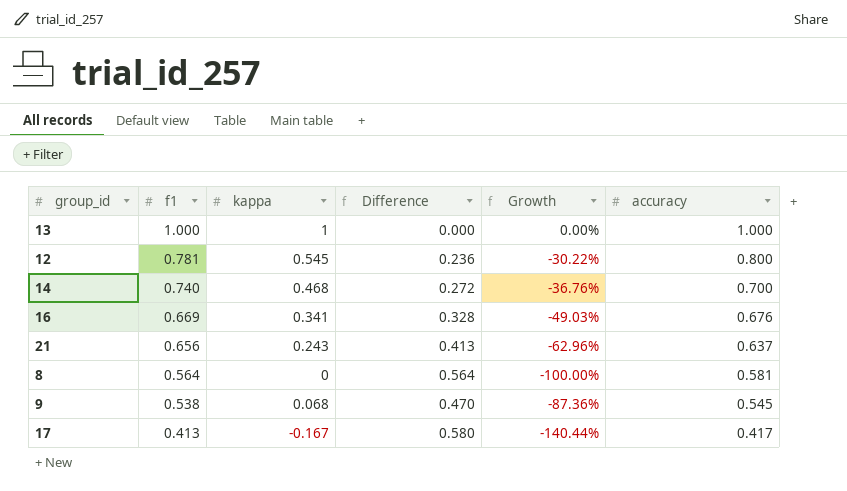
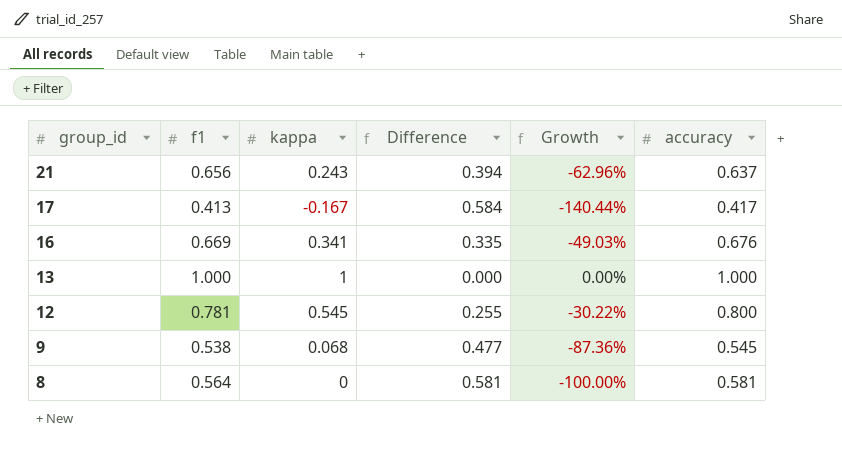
row order: f1 descending -> group_id descending
column Difference | formula: [f1] - [kappa] -> [accuracy] - [kappa]
row 14: 0.740 | 0.468 | 0.272 | -36.76% | 0.700 -> none

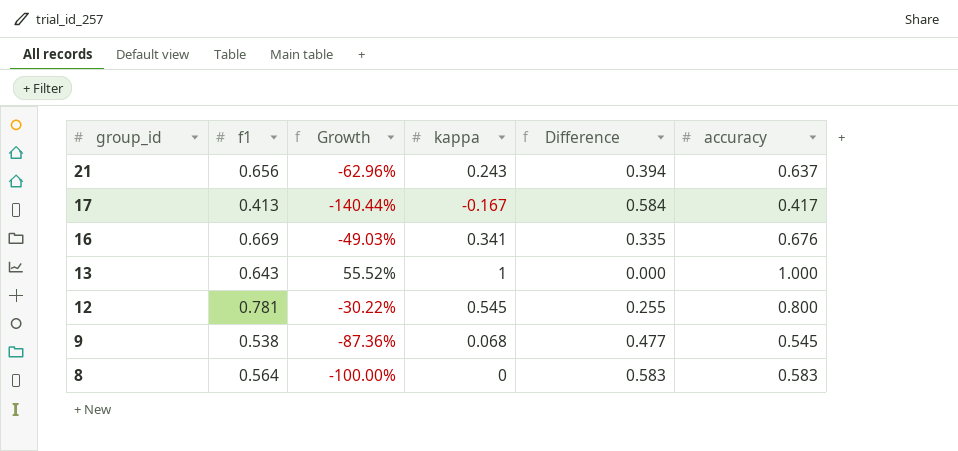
column Growth | position: 5 -> 3
13 | f1: 1.000 -> 0.643
13 | Growth: 0.00% -> 55.52%
8 | Difference: 0.581 -> 0.583
8 | accuracy: 0.581 -> 0.583

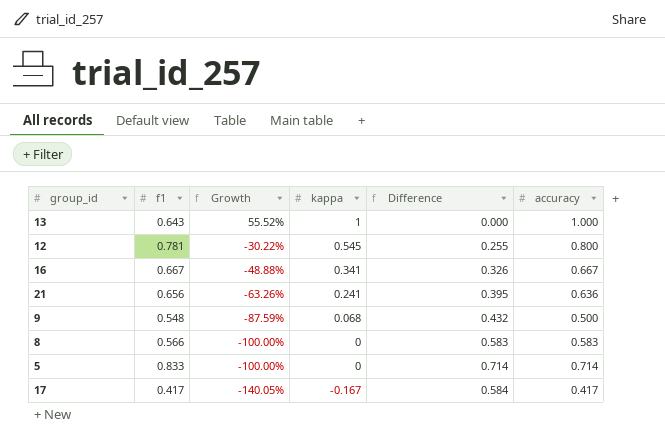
row order: group_id descending -> Growth descending
16 | f1: 0.669 -> 0.667
16 | Growth: -49.03% -> -48.88%
16 | Difference: 0.335 -> 0.326
16 | accuracy: 0.676 -> 0.667
21 | Growth: -62.96% -> -63.26%
21 | kappa: 0.243 -> 0.241
21 | Difference: 0.394 -> 0.395
21 | accuracy: 0.637 -> 0.636
9 | f1: 0.538 -> 0.548
9 | Growth: -87.36% -> -87.59%
9 | Difference: 0.477 -> 0.432
9 | accuracy: 0.545 -> 0.500
8 | f1: 0.564 -> 0.566
row 5: none -> 0.833 | -100.00% | 0 | 0.714 | 0.714
17 | f1: 0.413 -> 0.417
17 | Growth: -140.44% -> -140.05%

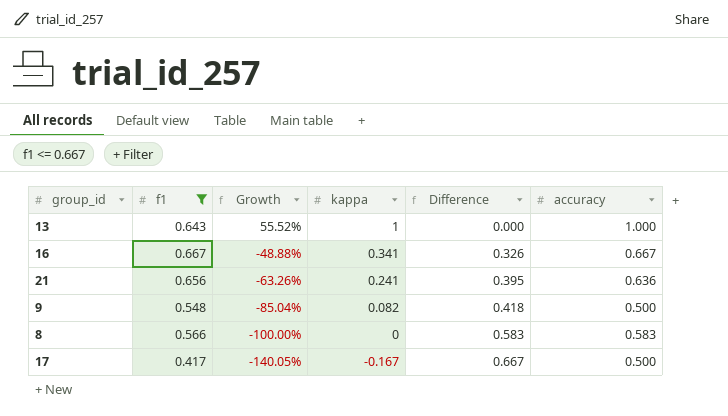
filter: none -> f1 <= 0.667
9 | Growth: -87.59% -> -85.04%
9 | kappa: 0.068 -> 0.082
9 | Difference: 0.432 -> 0.418
17 | Difference: 0.584 -> 0.667
17 | accuracy: 0.417 -> 0.500

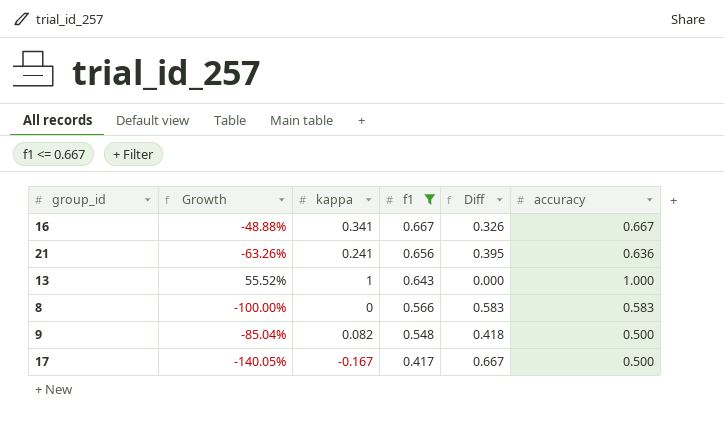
row order: Growth descending -> f1 descending
column f1 | position: 2 -> 4
column name: Difference -> Diff

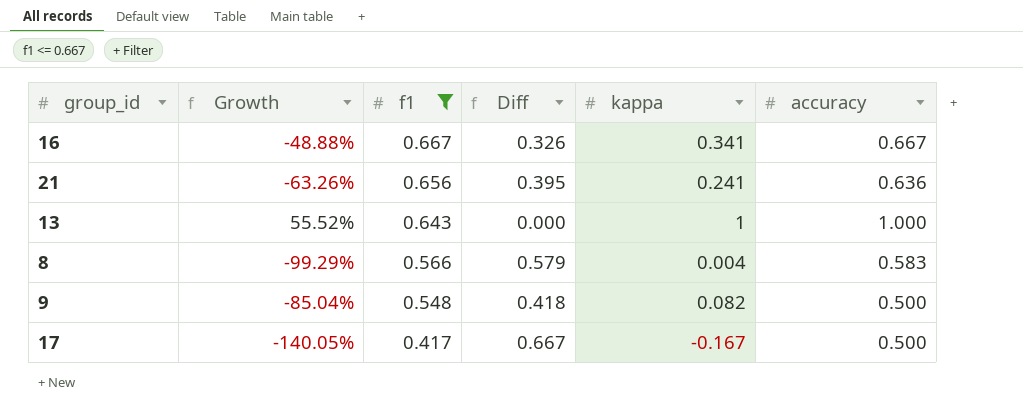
column kappa | position: 3 -> 5
8 | Growth: -100.00% -> -99.29%
8 | Diff: 0.583 -> 0.579
8 | kappa: 0 -> 0.004

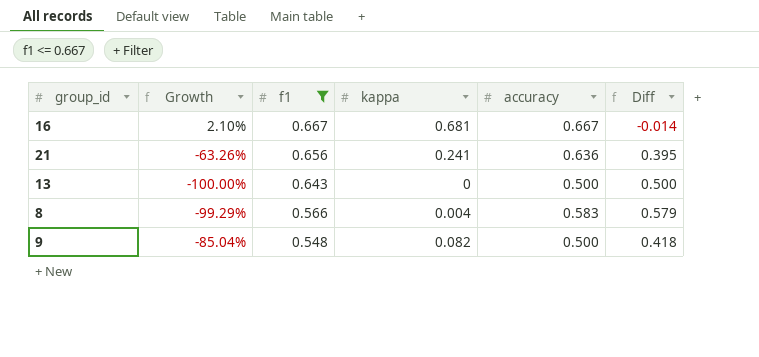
column Diff | position: 4 -> 6
row 17: -140.05% | 0.417 | 0.667 | -0.167 | 0.500 -> none
16 | Growth: -48.88% -> 2.10%
16 | kappa: 0.341 -> 0.681
16 | Diff: 0.326 -> -0.014
13 | Growth: 55.52% -> -100.00%
13 | kappa: 1 -> 0
13 | accuracy: 1.000 -> 0.500
13 | Diff: 0.000 -> 0.500

